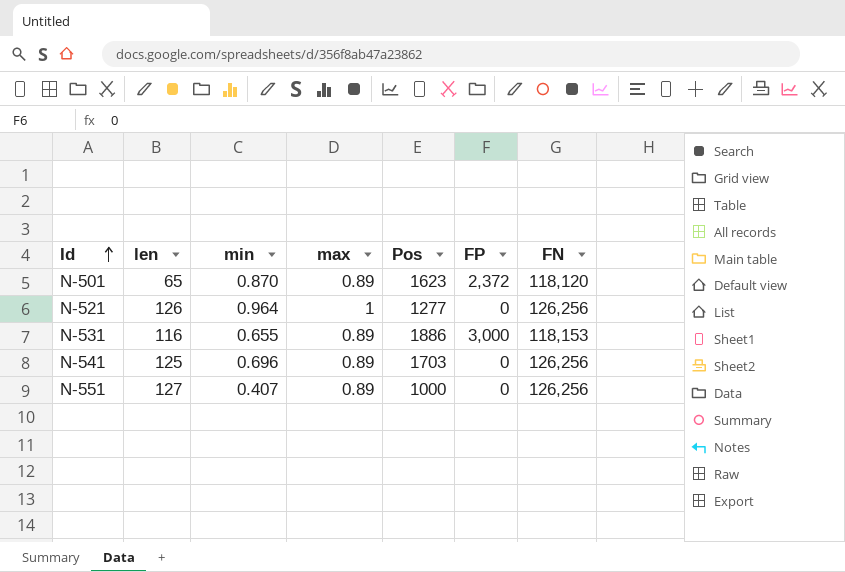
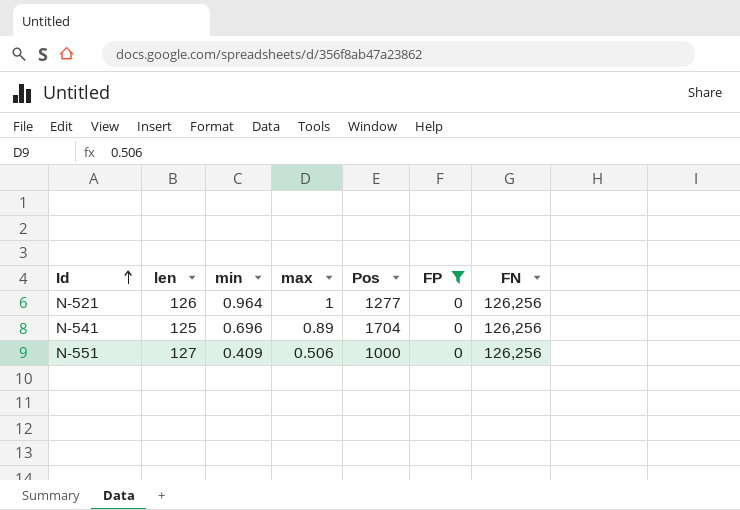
filter: none -> FP = 0
N-541 | Pos: 1703 -> 1704
N-551 | min: 0.407 -> 0.409
N-551 | max: 0.89 -> 0.506

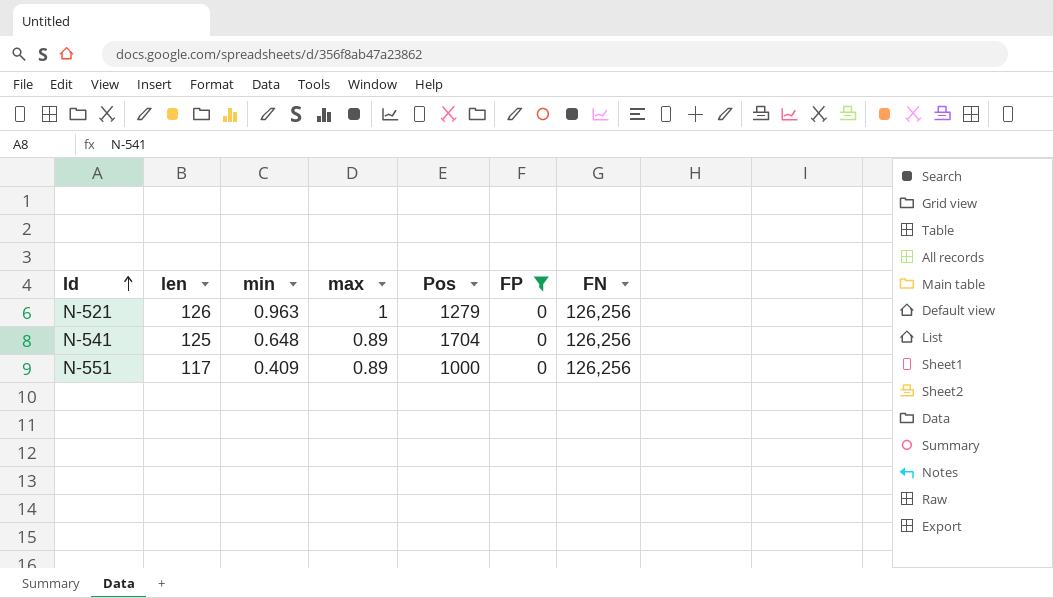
N-521 | min: 0.964 -> 0.963
N-521 | Pos: 1277 -> 1279
N-541 | min: 0.696 -> 0.648
N-551 | len: 127 -> 117
N-551 | max: 0.506 -> 0.89

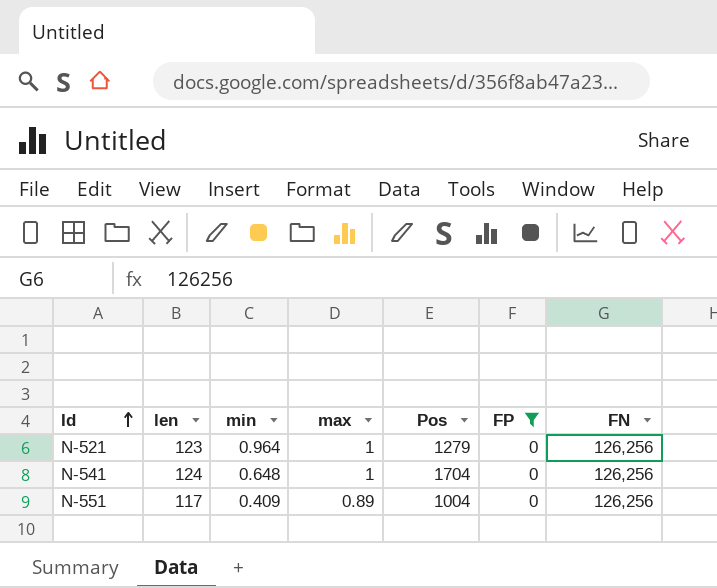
N-521 | len: 126 -> 123
N-521 | min: 0.963 -> 0.964
N-541 | len: 125 -> 124
N-541 | max: 0.89 -> 1
N-551 | Pos: 1000 -> 1004

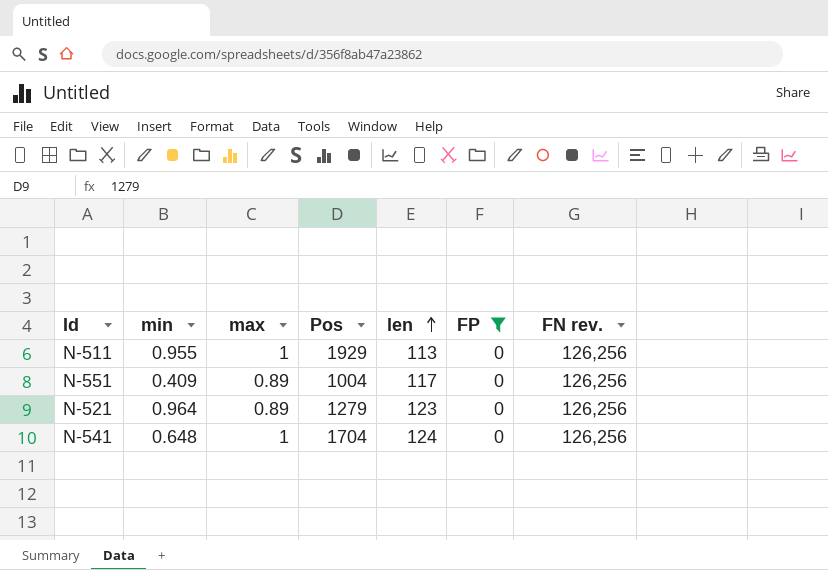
row order: Id ascending -> len ascending
column len | position: 2 -> 5
column name: FN -> FN rev.
row N-511: none -> 0.955 | 1 | 1929 | 113 | 0 | 126,256
N-521 | max: 1 -> 0.89

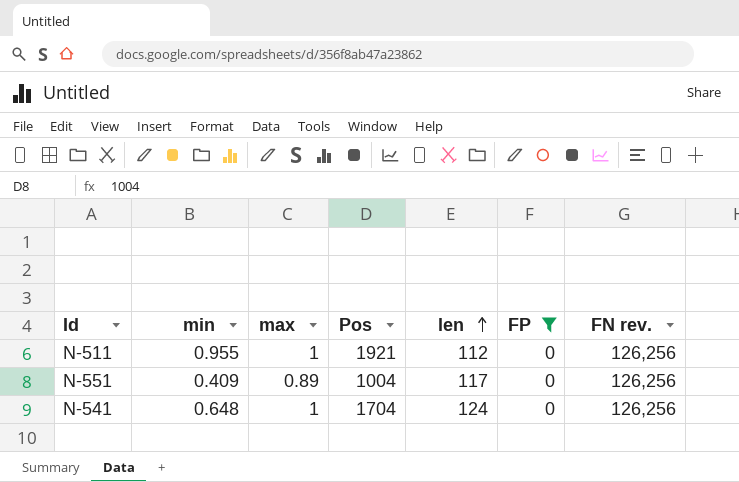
row N-521: 0.964 | 0.89 | 1279 | 123 | 0 | 126,256 -> none
N-511 | Pos: 1929 -> 1921
N-511 | len: 113 -> 112

